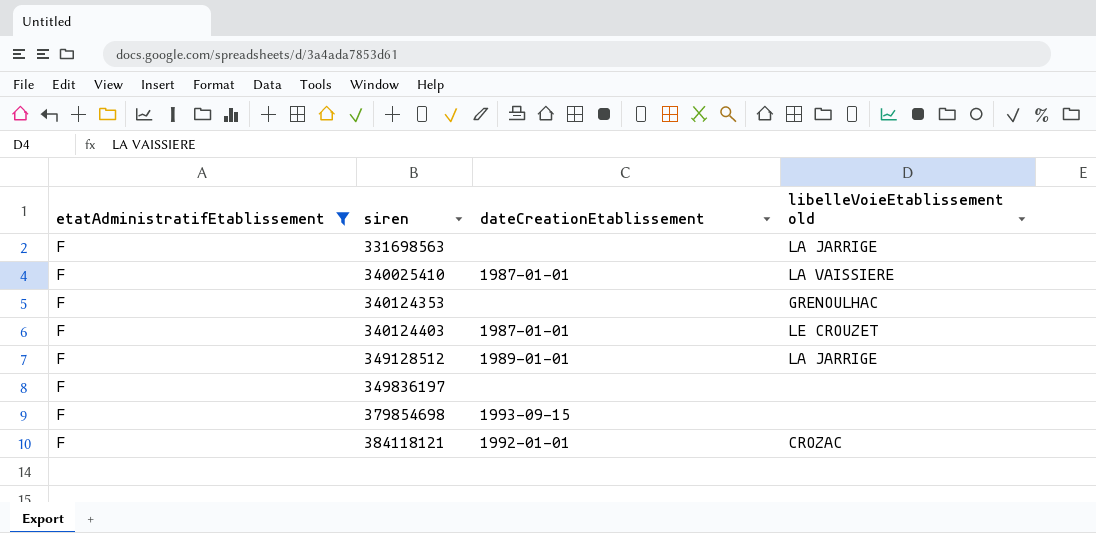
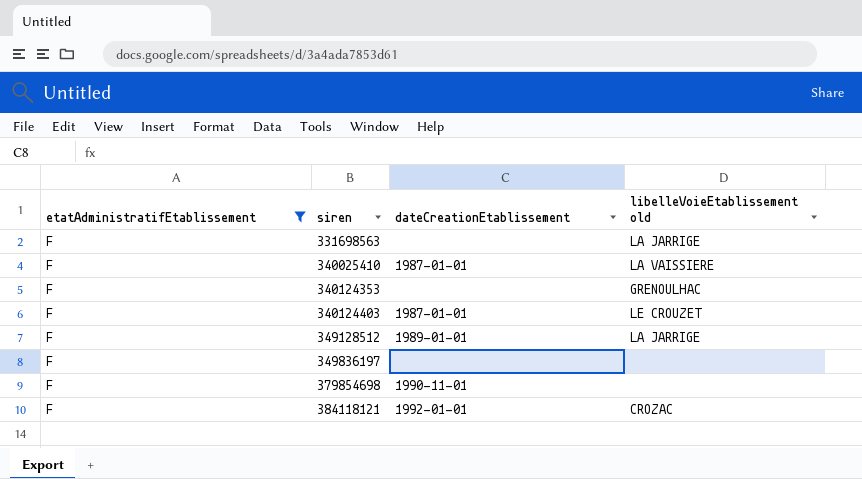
379854698 | dateCreationEtablissement: 1993-09-15 -> 1990-11-01

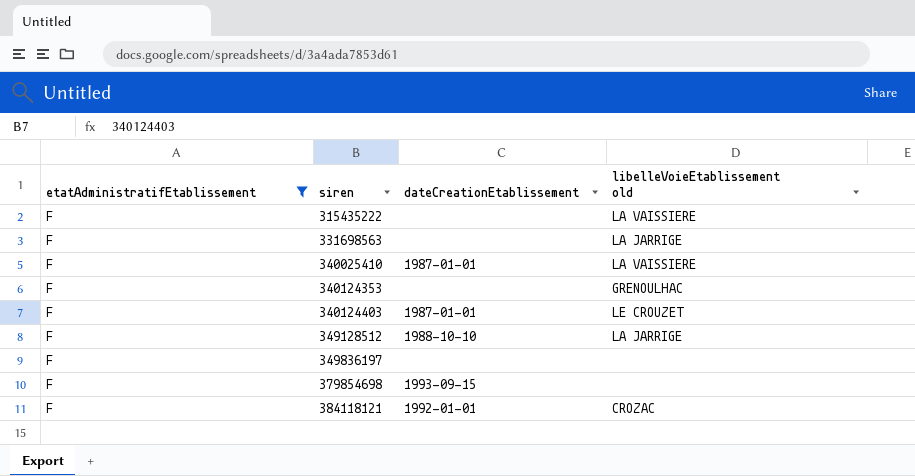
row 315435222: none -> F | none | LA VAISSIERE
349128512 | dateCreationEtablissement: 1989-01-01 -> 1988-10-10
379854698 | dateCreationEtablissement: 1990-11-01 -> 1993-09-15

